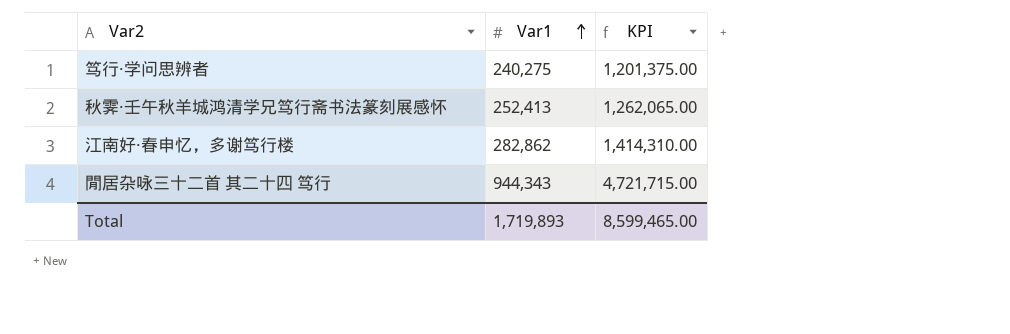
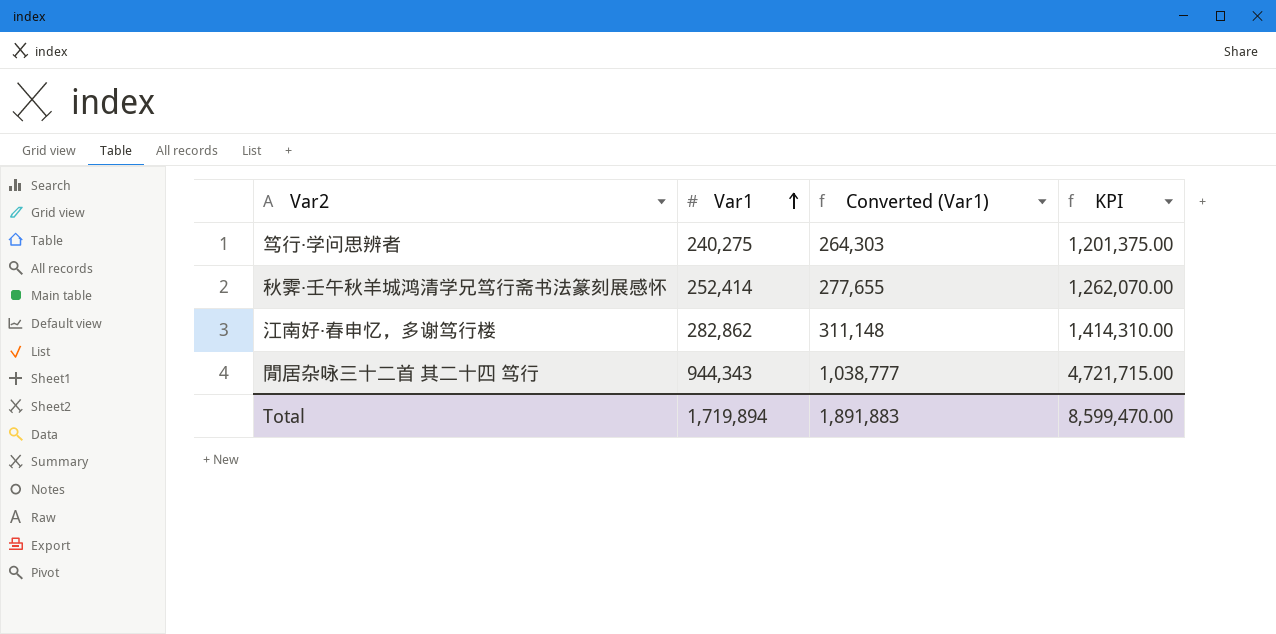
column Converted (Var1) | formula: none -> [Var1] * 1.1
秋霁·壬午秋羊城鸿清学兄笃行斋书法篆刻展感怀 | Var1: 252,413 -> 252,414
秋霁·壬午秋羊城鸿清学兄笃行斋书法篆刻展感怀 | KPI: 1,262,065.00 -> 1,262,070.00
Total | Var1: 1,719,893 -> 1,719,894
Total | KPI: 8,599,465.00 -> 8,599,470.00

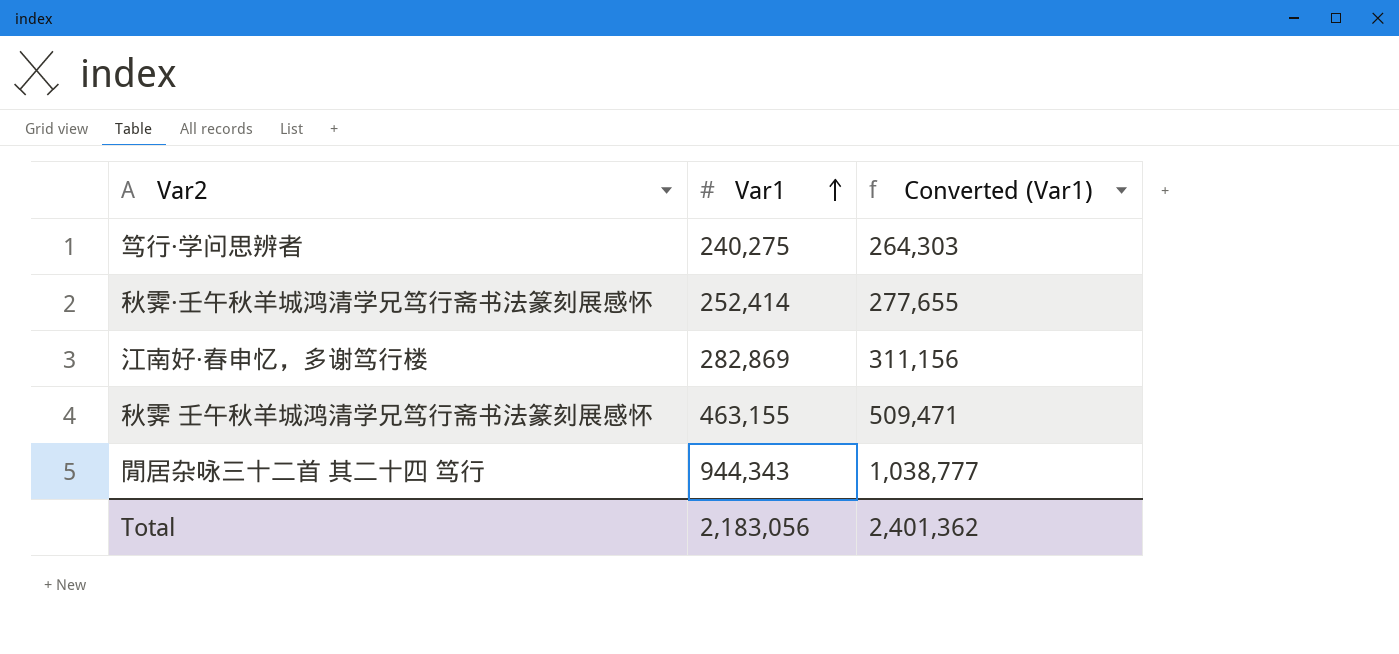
column KPI | formula: [Var1] * 5 -> none
江南好·春申忆，多谢笃行楼 | Var1: 282,862 -> 282,869
江南好·春申忆，多谢笃行楼 | Converted (Var1): 311,148 -> 311,156
row 秋霁 壬午秋羊城鸿清学兄笃行斋书法篆刻展感怀: none -> 463,155 | 509,471
Total | Var1: 1,719,894 -> 2,183,056
Total | Converted (Var1): 1,891,883 -> 2,401,362

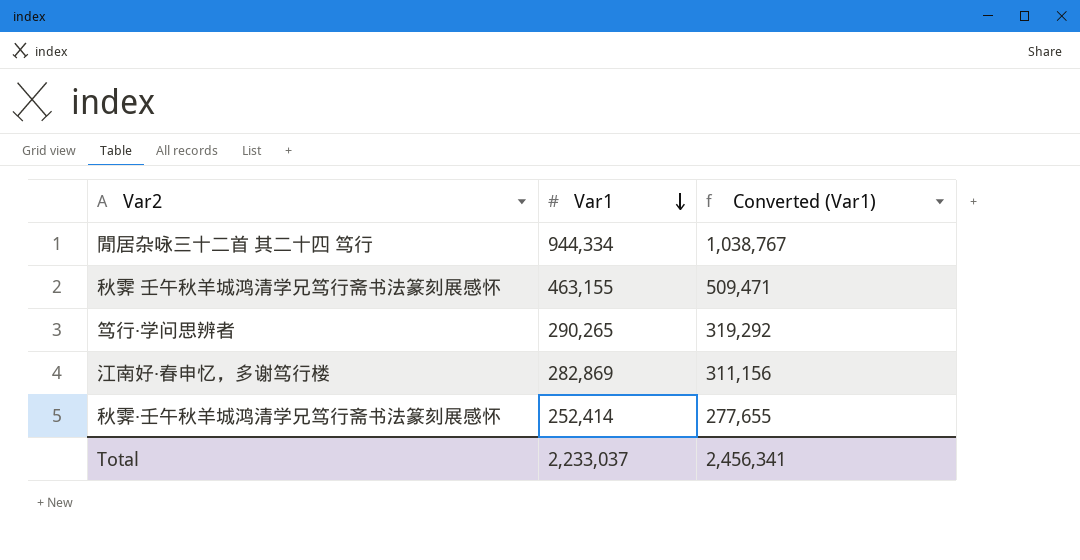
row order: Var1 ascending -> Var1 descending
閒居杂咏三十二首 其二十四 笃行 | Var1: 944,343 -> 944,334
閒居杂咏三十二首 其二十四 笃行 | Converted (Var1): 1,038,777 -> 1,038,767
笃行·学问思辨者 | Var1: 240,275 -> 290,265
笃行·学问思辨者 | Converted (Var1): 264,303 -> 319,292
Total | Var1: 2,183,056 -> 2,233,037
Total | Converted (Var1): 2,401,362 -> 2,456,341

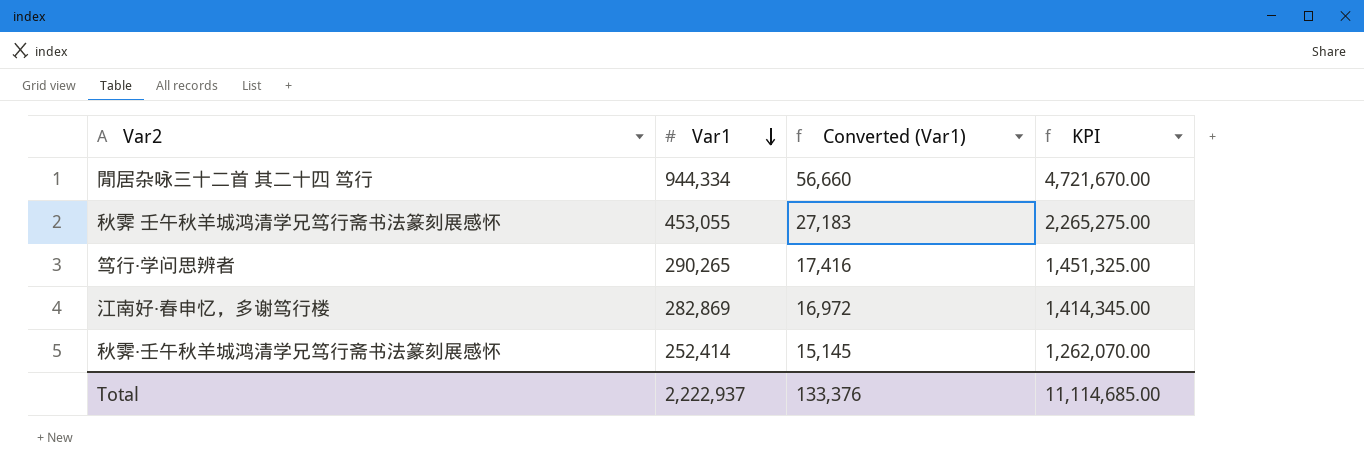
column Converted (Var1) | formula: [Var1] * 1.1 -> [Var1] * 0.06
column KPI | formula: none -> [Var1] * 5
秋霁 壬午秋羊城鸿清学兄笃行斋书法篆刻展感怀 | Var1: 463,155 -> 453,055
Total | Var1: 2,233,037 -> 2,222,937
Total | Converted (Var1): 2,456,341 -> 133,376

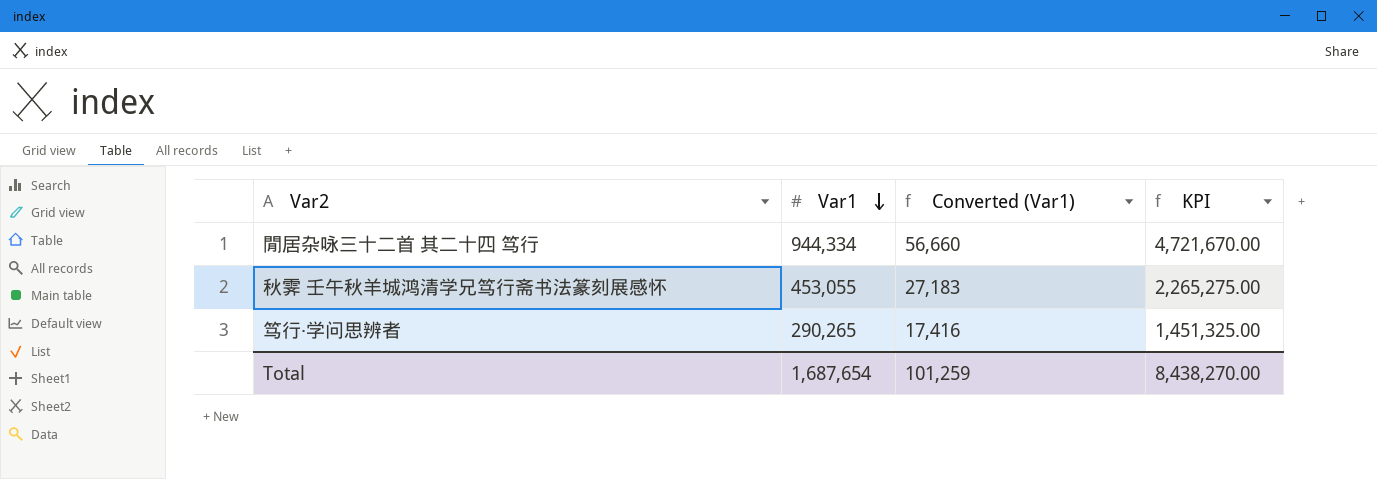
row 江南好·春申忆，多谢笃行楼: 282,869 | 16,972 | 1,414,345.00 -> none
row 秋霁·壬午秋羊城鸿清学兄笃行斋书法篆刻展感怀: 252,414 | 15,145 | 1,262,070.00 -> none
Total | Var1: 2,222,937 -> 1,687,654
Total | Converted (Var1): 133,376 -> 101,259
Total | KPI: 11,114,685.00 -> 8,438,270.00

